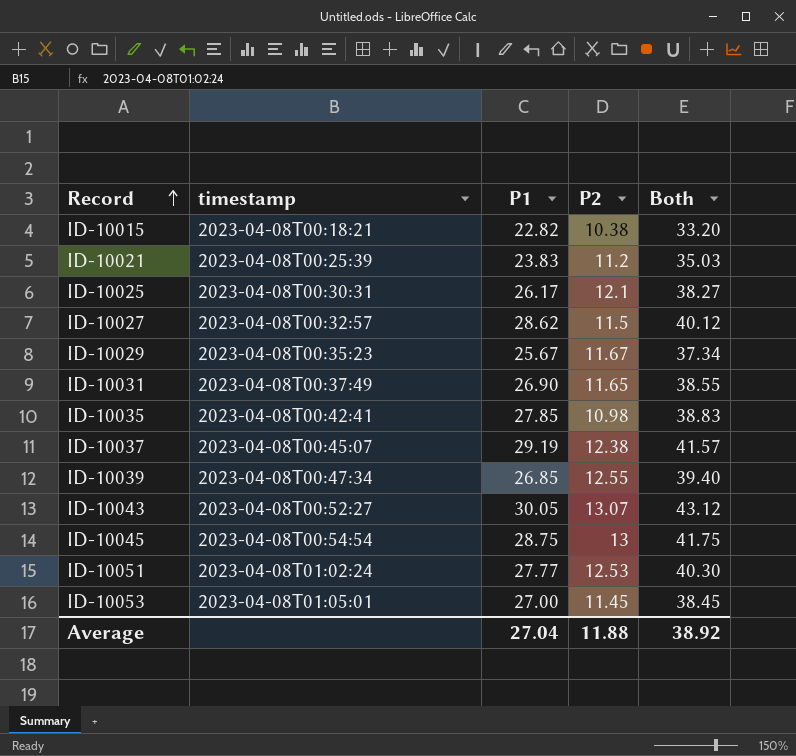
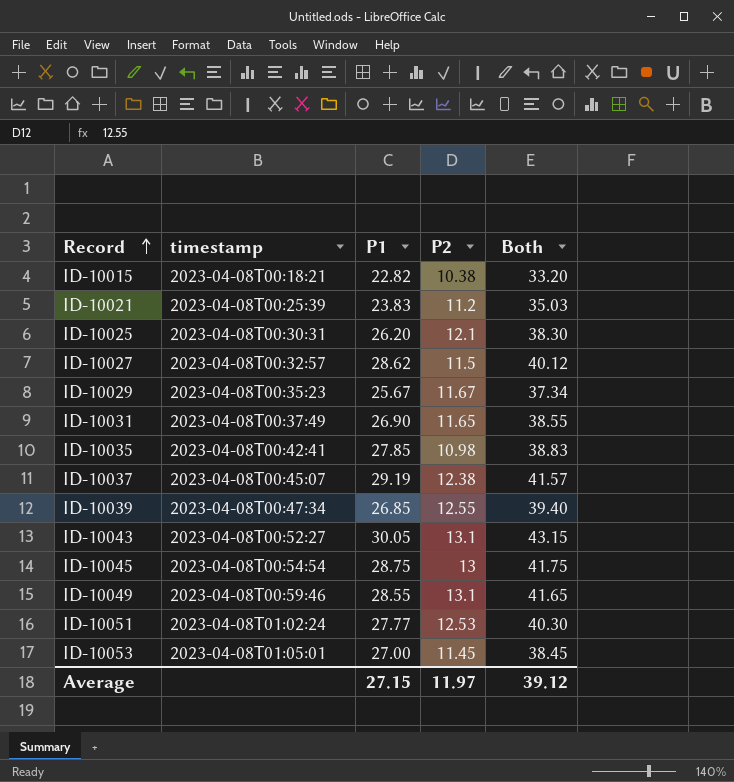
ID-10025 | P1: 26.17 -> 26.20
ID-10025 | Both: 38.27 -> 38.30
ID-10043 | P2: 13.07 -> 13.1
ID-10043 | Both: 43.12 -> 43.15
row ID-10049: none -> 2023-04-08T00:59:46 | 28.55 | 13.1 | 41.65
Average | P1: 27.04 -> 27.15
Average | P2: 11.88 -> 11.97
Average | Both: 38.92 -> 39.12

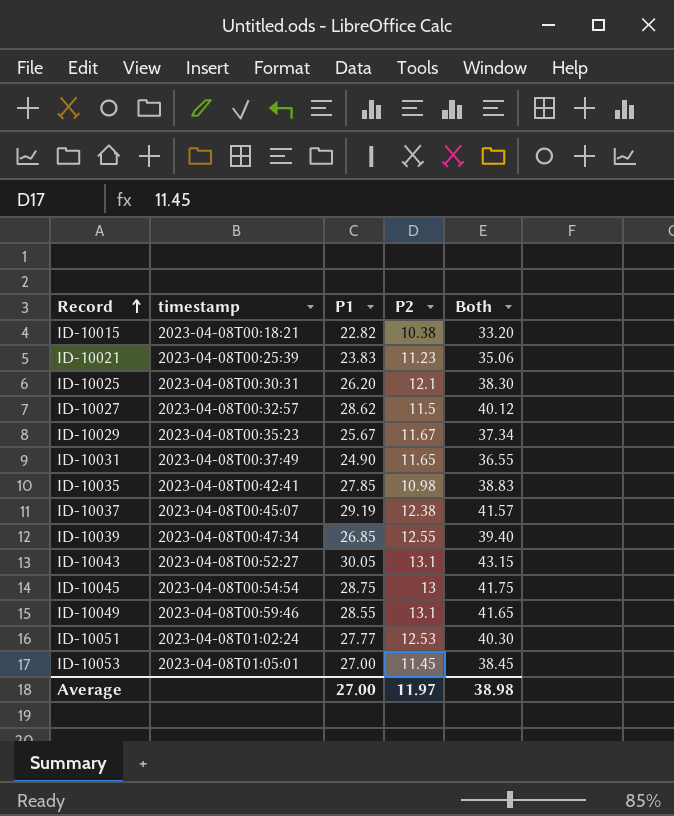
ID-10021 | P2: 11.2 -> 11.23
ID-10021 | Both: 35.03 -> 35.06
ID-10031 | P1: 26.90 -> 24.90
ID-10031 | Both: 38.55 -> 36.55
Average | P1: 27.15 -> 27.00
Average | Both: 39.12 -> 38.98

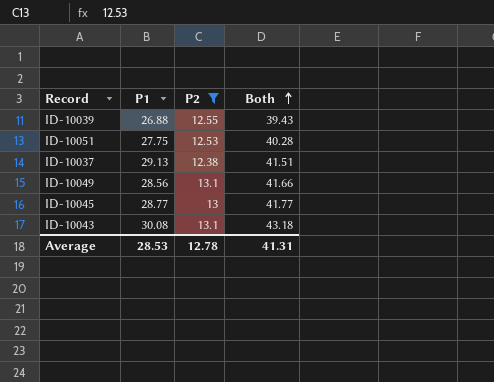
filter: none -> P2 >= 12.38
row order: Record ascending -> Both ascending
column timestamp | position: 2 -> none
ID-10039 | P1: 26.85 -> 26.88
ID-10039 | Both: 39.40 -> 39.43
ID-10051 | P1: 27.77 -> 27.75
ID-10051 | Both: 40.30 -> 40.28
ID-10037 | P1: 29.19 -> 29.13
ID-10037 | Both: 41.57 -> 41.51
ID-10049 | P1: 28.55 -> 28.56
ID-10049 | Both: 41.65 -> 41.66
ID-10045 | P1: 28.75 -> 28.77
ID-10045 | Both: 41.75 -> 41.77
ID-10043 | P1: 30.05 -> 30.08
ID-10043 | Both: 43.15 -> 43.18
Average | P1: 27.00 -> 28.53
Average | P2: 11.97 -> 12.78
Average | Both: 38.98 -> 41.31

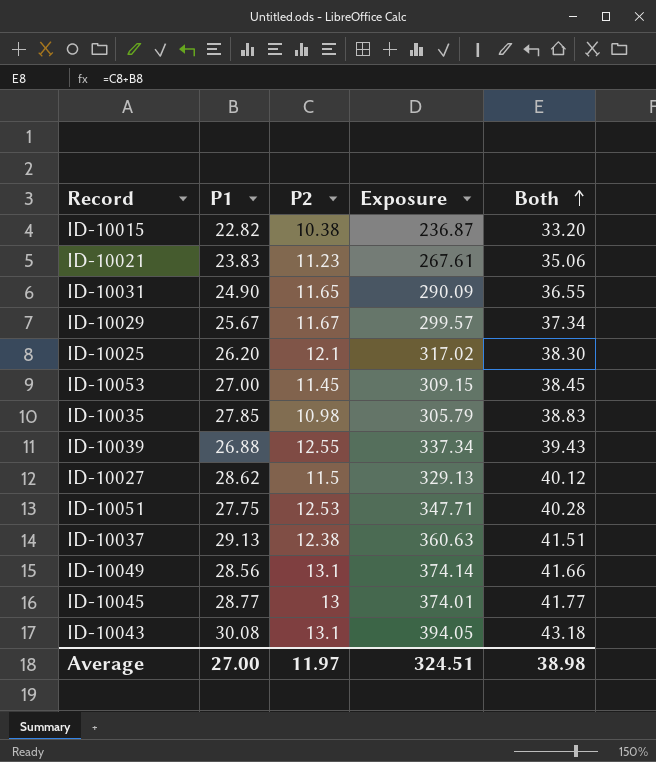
filter: P2 >= 12.38 -> none
column Exposure | formula: none -> [P1] * [P2]
Average | P1: 28.53 -> 27.00
Average | P2: 12.78 -> 11.97
Average | Both: 41.31 -> 38.98

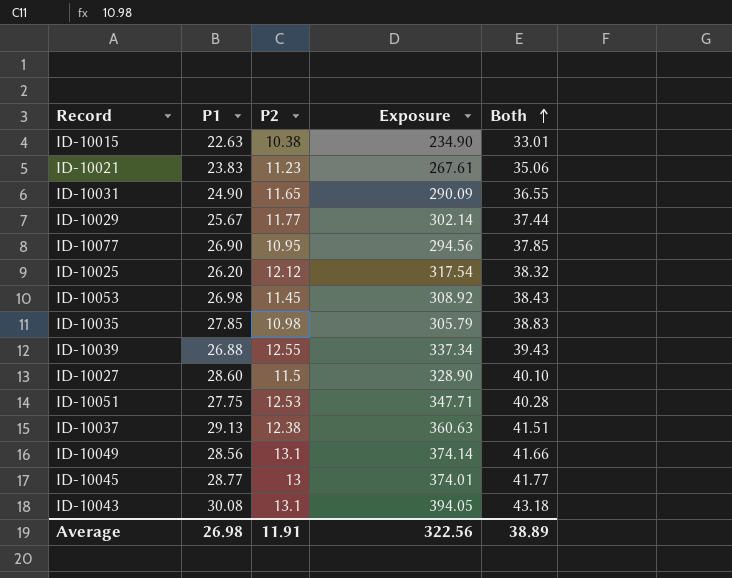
ID-10015 | P1: 22.82 -> 22.63
ID-10015 | Exposure: 236.87 -> 234.90
ID-10015 | Both: 33.20 -> 33.01
ID-10029 | P2: 11.67 -> 11.77
ID-10029 | Exposure: 299.57 -> 302.14
ID-10029 | Both: 37.34 -> 37.44
row ID-10077: none -> 26.90 | 10.95 | 294.56 | 37.85
ID-10025 | P2: 12.1 -> 12.12
ID-10025 | Exposure: 317.02 -> 317.54
ID-10025 | Both: 38.30 -> 38.32
ID-10053 | P1: 27.00 -> 26.98
ID-10053 | Exposure: 309.15 -> 308.92
ID-10053 | Both: 38.45 -> 38.43
ID-10027 | P1: 28.62 -> 28.60
ID-10027 | Exposure: 329.13 -> 328.90
ID-10027 | Both: 40.12 -> 40.10
Average | P1: 27.00 -> 26.98
Average | P2: 11.97 -> 11.91
Average | Exposure: 324.51 -> 322.56
Average | Both: 38.98 -> 38.89

